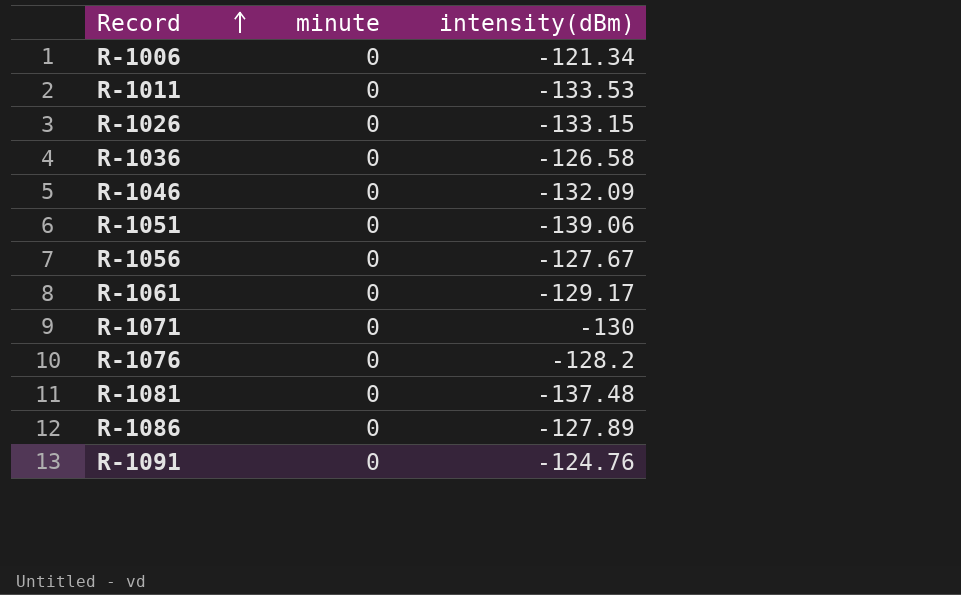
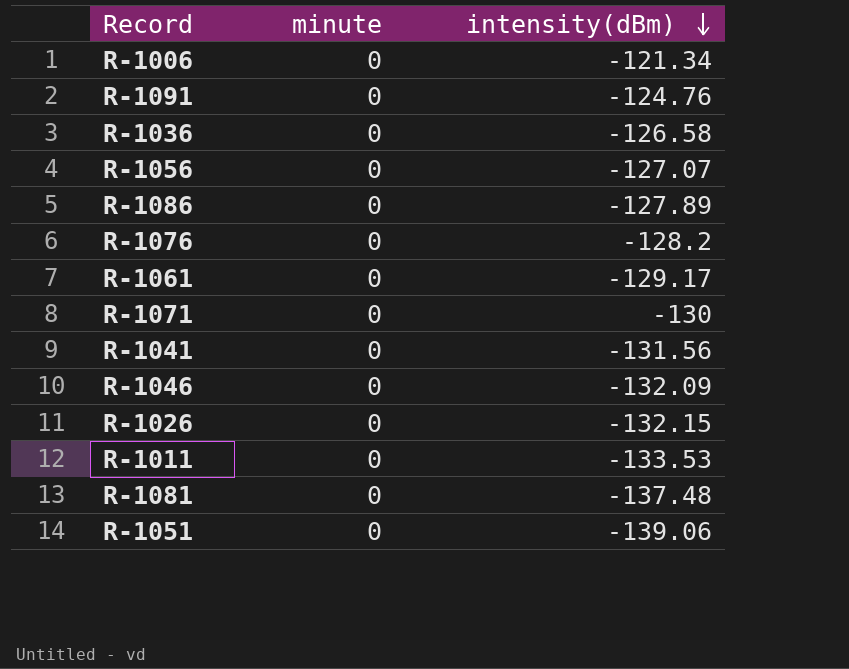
row order: Record ascending -> intensity(dBm) descending
R-1056 | intensity(dBm): -127.67 -> -127.07
row R-1041: none -> 0 | -131.56
R-1026 | intensity(dBm): -133.15 -> -132.15

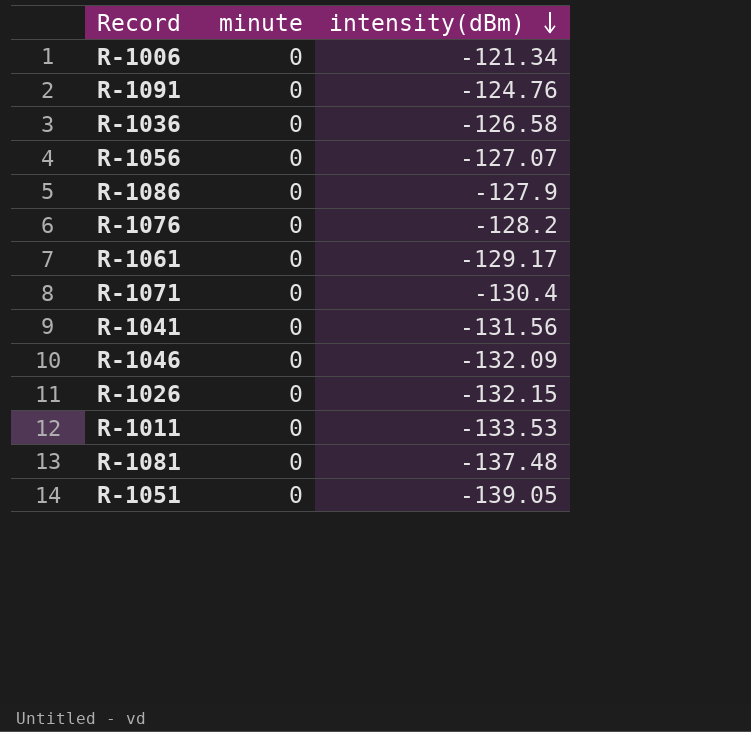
R-1086 | intensity(dBm): -127.89 -> -127.9
R-1071 | intensity(dBm): -130 -> -130.4
R-1051 | intensity(dBm): -139.06 -> -139.05

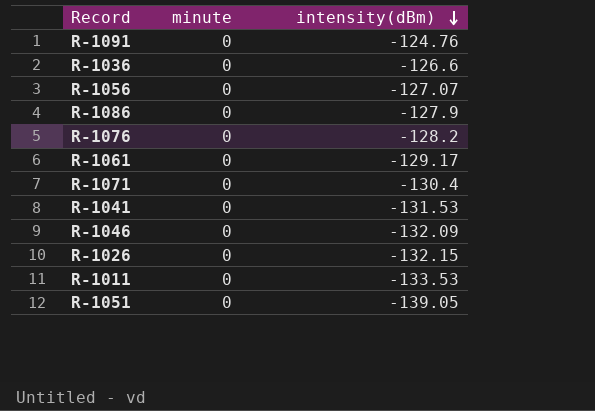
row R-1006: 0 | -121.34 -> none
row R-1081: 0 | -137.48 -> none
R-1036 | intensity(dBm): -126.58 -> -126.6
R-1041 | intensity(dBm): -131.56 -> -131.53

